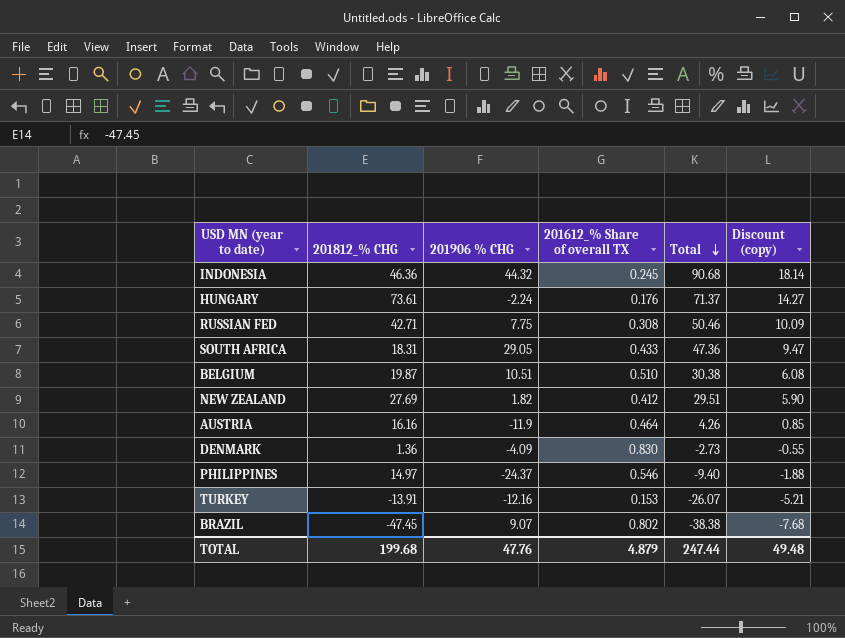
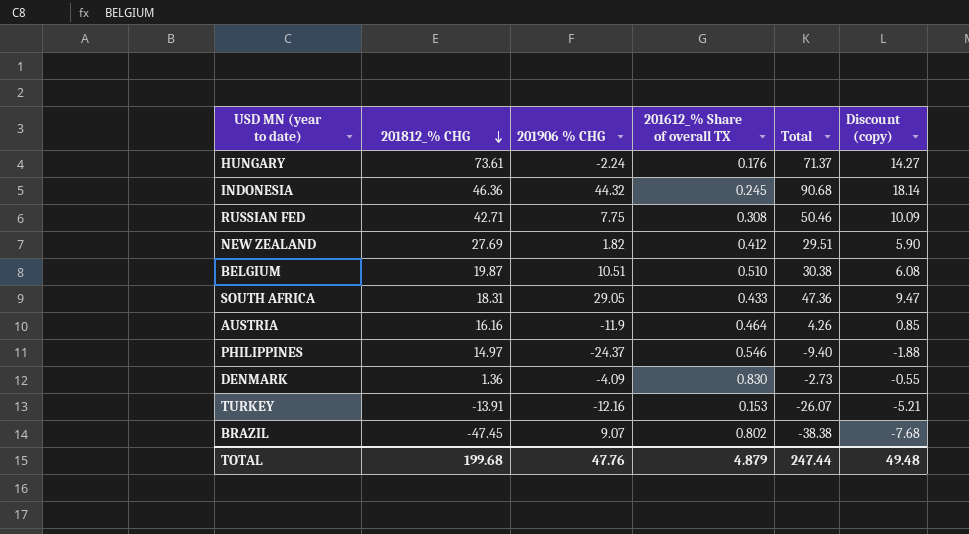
row order: Total descending -> 201812_% CHG descending

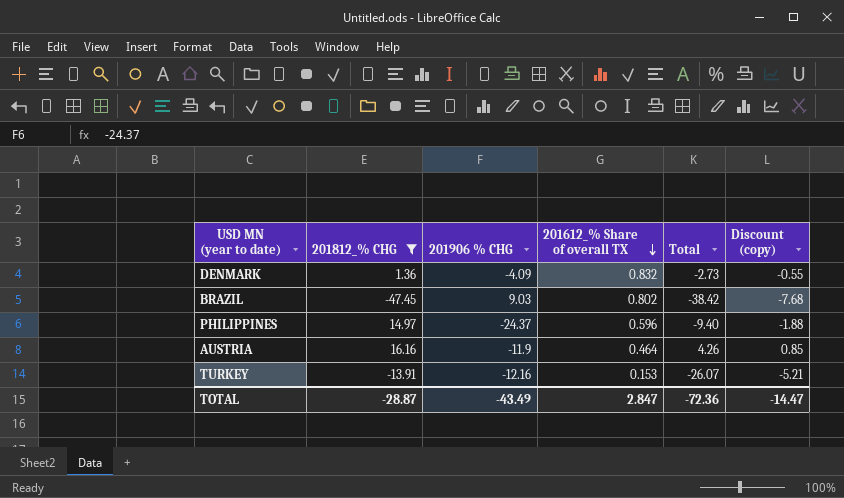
filter: none -> 201812_% CHG <= 16.16
row order: 201812_% CHG descending -> 201612_% Share of overall TX descending
DENMARK | 201612_% Share of overall TX: 0.830 -> 0.832
BRAZIL | 201906 % CHG: 9.07 -> 9.03
BRAZIL | Total: -38.38 -> -38.42
PHILIPPINES | 201612_% Share of overall TX: 0.546 -> 0.596
TOTAL | 201812_% CHG: 199.68 -> -28.87
TOTAL | 201906 % CHG: 47.76 -> -43.49
TOTAL | 201612_% Share of overall TX: 4.879 -> 2.847
TOTAL | Total: 247.44 -> -72.36
TOTAL | Discount (copy): 49.48 -> -14.47

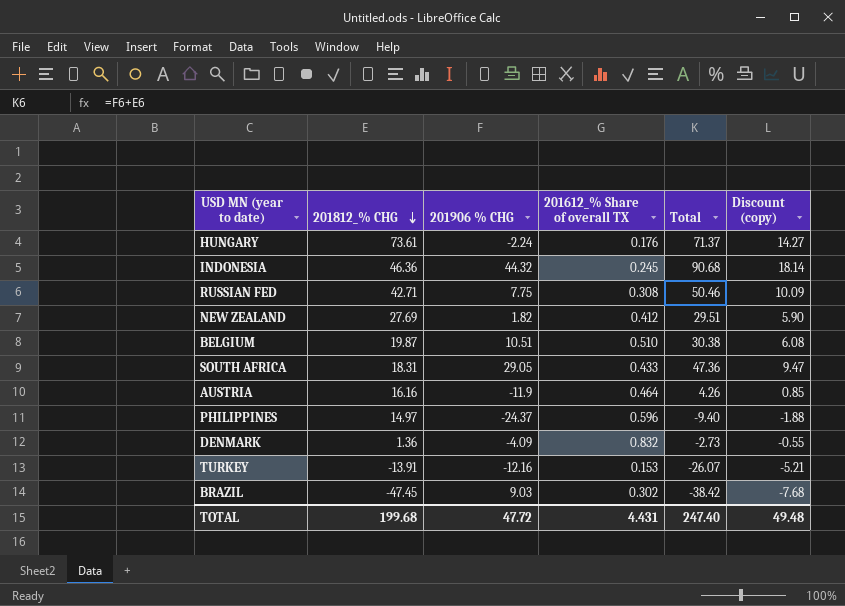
filter: 201812_% CHG <= 16.16 -> none
row order: 201612_% Share of overall TX descending -> 201812_% CHG descending
BRAZIL | 201612_% Share of overall TX: 0.802 -> 0.302
TOTAL | 201812_% CHG: -28.87 -> 199.68
TOTAL | 201906 % CHG: -43.49 -> 47.72
TOTAL | 201612_% Share of overall TX: 2.847 -> 4.431
TOTAL | Total: -72.36 -> 247.40
TOTAL | Discount (copy): -14.47 -> 49.48

